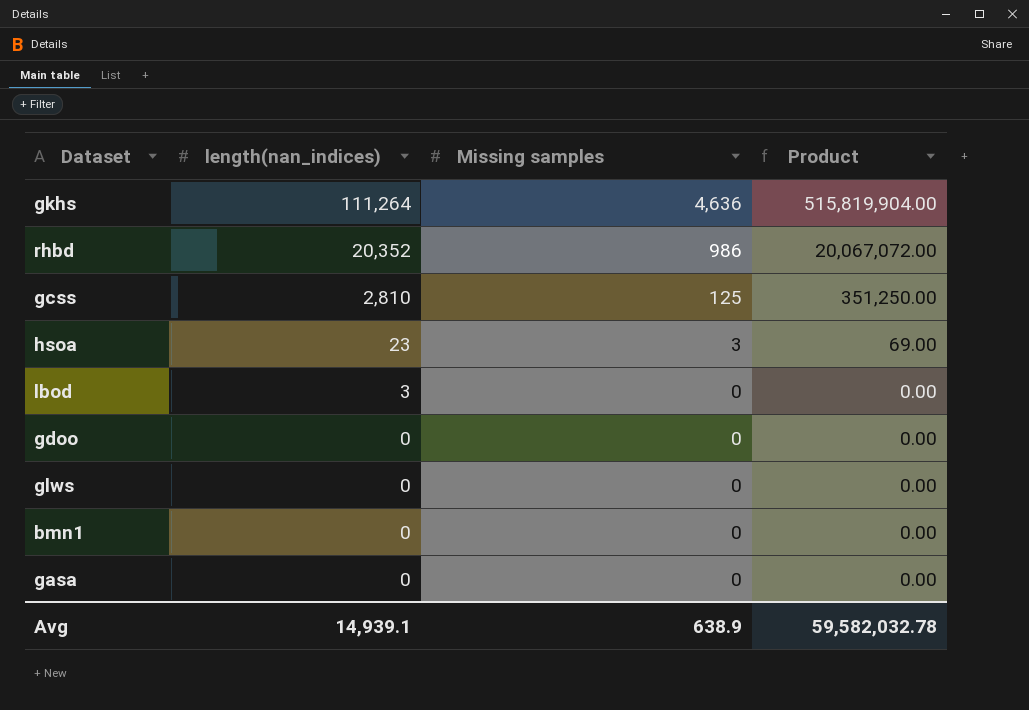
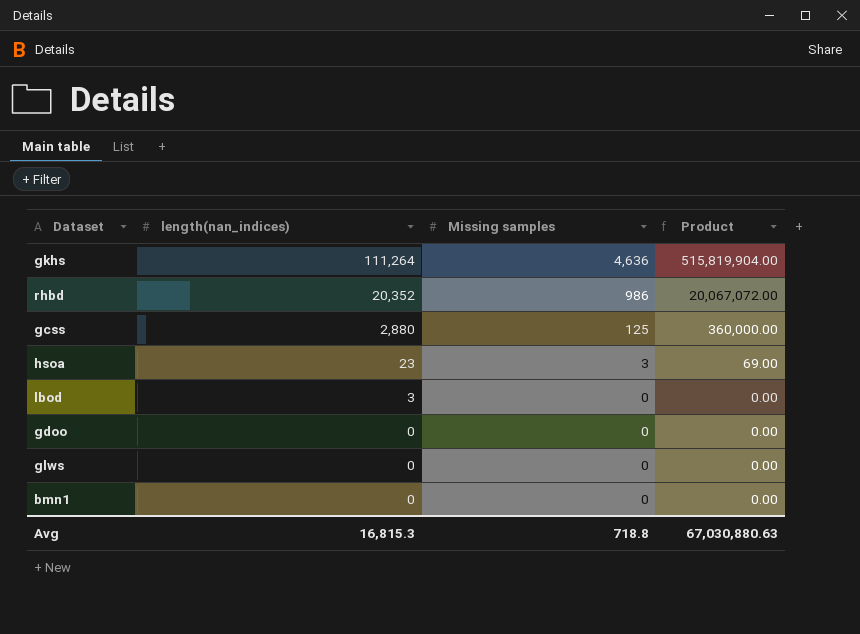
row gasa: 0 | 0 | 0.00 -> none
gcss | length(nan_indices): 2,810 -> 2,880
gcss | Product: 351,250.00 -> 360,000.00
Avg | length(nan_indices): 14,939.1 -> 16,815.3
Avg | Missing samples: 638.9 -> 718.8
Avg | Product: 59,582,032.78 -> 67,030,880.63

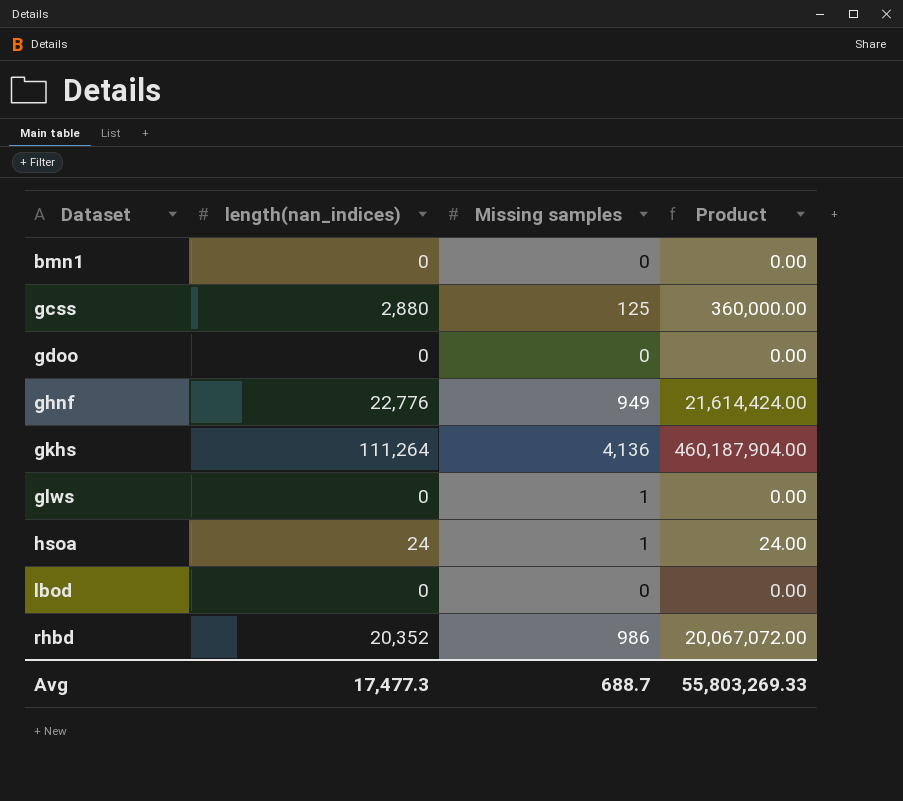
row order: length(nan_indices) descending -> Dataset ascending
row ghnf: none -> 22,776 | 949 | 21,614,424.00
gkhs | Missing samples: 4,636 -> 4,136
gkhs | Product: 515,819,904.00 -> 460,187,904.00
glws | Missing samples: 0 -> 1
hsoa | length(nan_indices): 23 -> 24
hsoa | Missing samples: 3 -> 1
hsoa | Product: 69.00 -> 24.00
lbod | length(nan_indices): 3 -> 0
Avg | length(nan_indices): 16,815.3 -> 17,477.3
Avg | Missing samples: 718.8 -> 688.7
Avg | Product: 67,030,880.63 -> 55,803,269.33

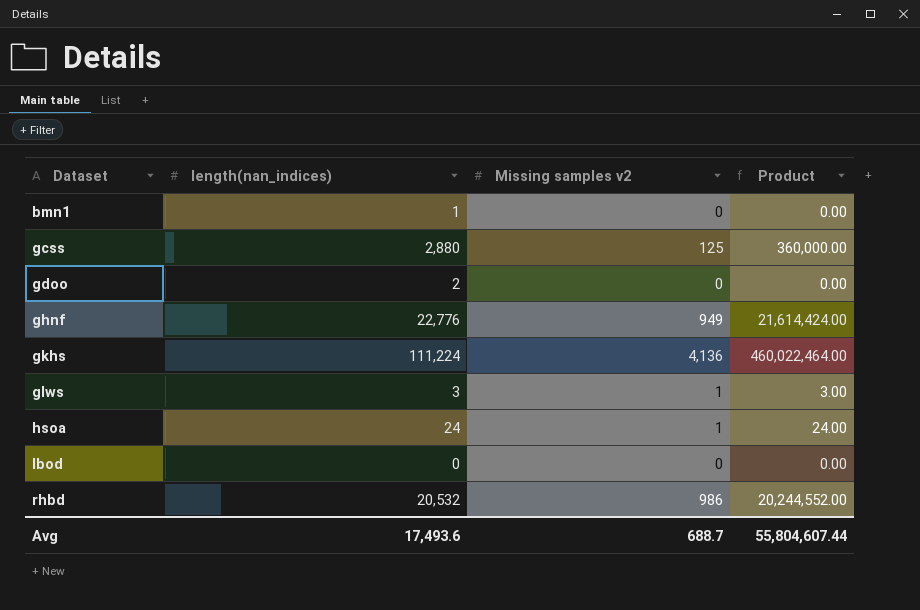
column name: Missing samples -> Missing samples v2
bmn1 | length(nan_indices): 0 -> 1
gdoo | length(nan_indices): 0 -> 2
gkhs | length(nan_indices): 111,264 -> 111,224
gkhs | Product: 460,187,904.00 -> 460,022,464.00
glws | length(nan_indices): 0 -> 3
glws | Product: 0.00 -> 3.00
rhbd | length(nan_indices): 20,352 -> 20,532
rhbd | Product: 20,067,072.00 -> 20,244,552.00
Avg | length(nan_indices): 17,477.3 -> 17,493.6
Avg | Product: 55,803,269.33 -> 55,804,607.44

